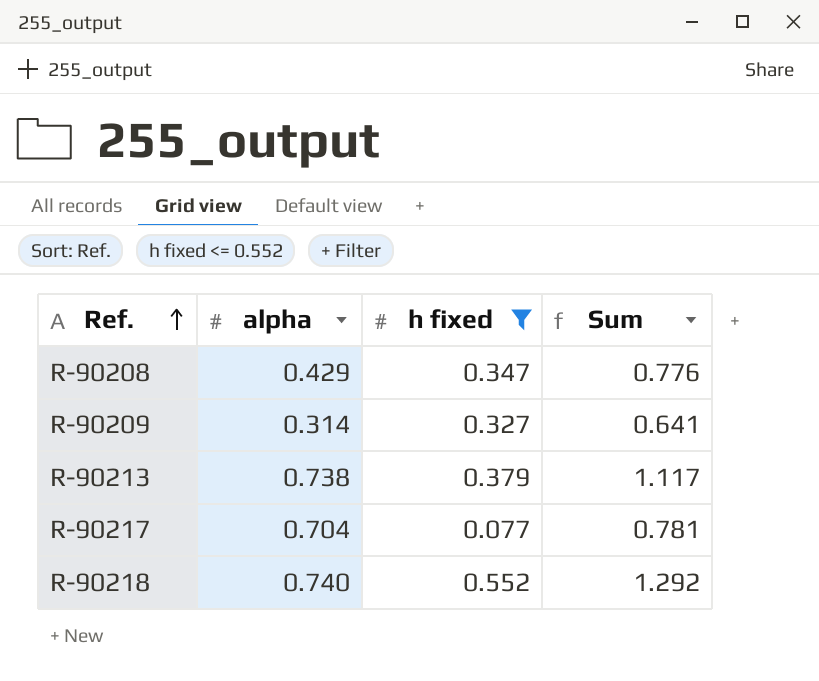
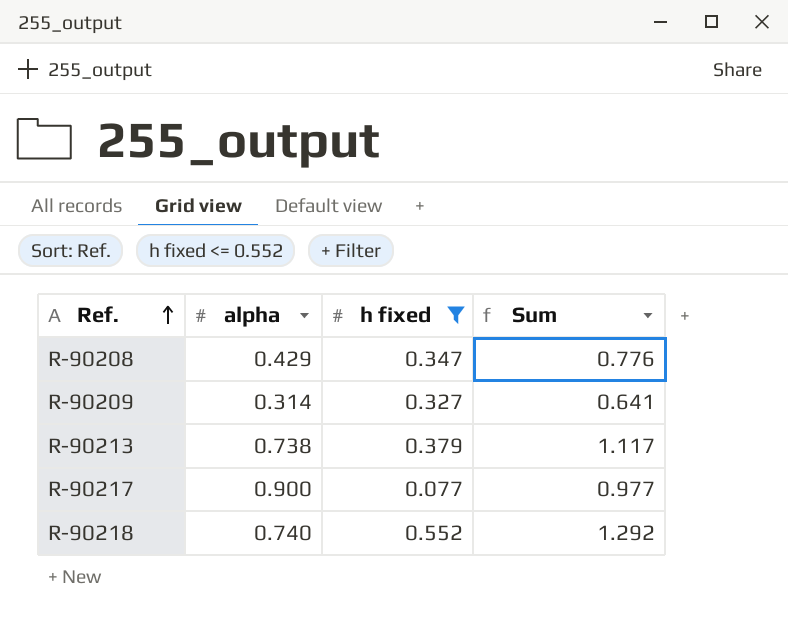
R-90217 | alpha: 0.704 -> 0.900
R-90217 | Sum: 0.781 -> 0.977

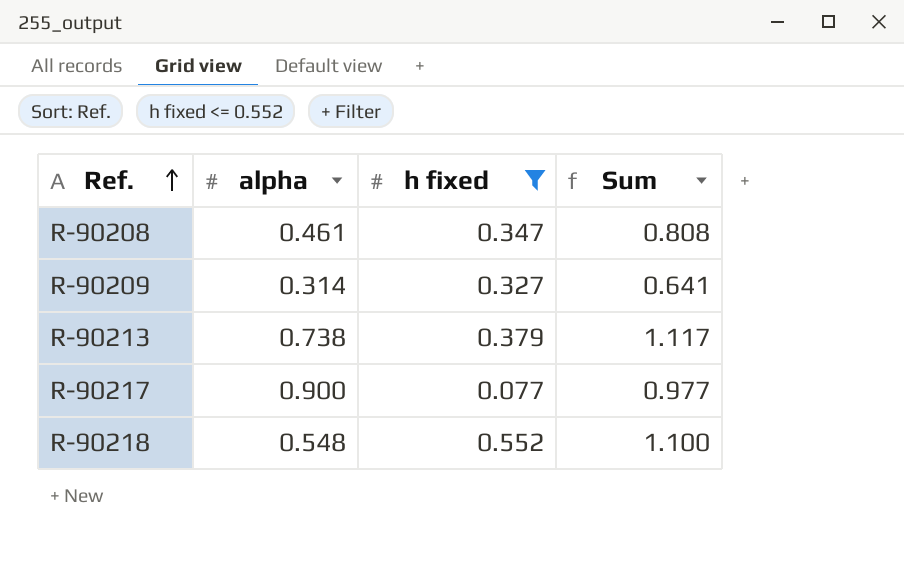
R-90208 | alpha: 0.429 -> 0.461
R-90208 | Sum: 0.776 -> 0.808
R-90218 | alpha: 0.740 -> 0.548
R-90218 | Sum: 1.292 -> 1.100

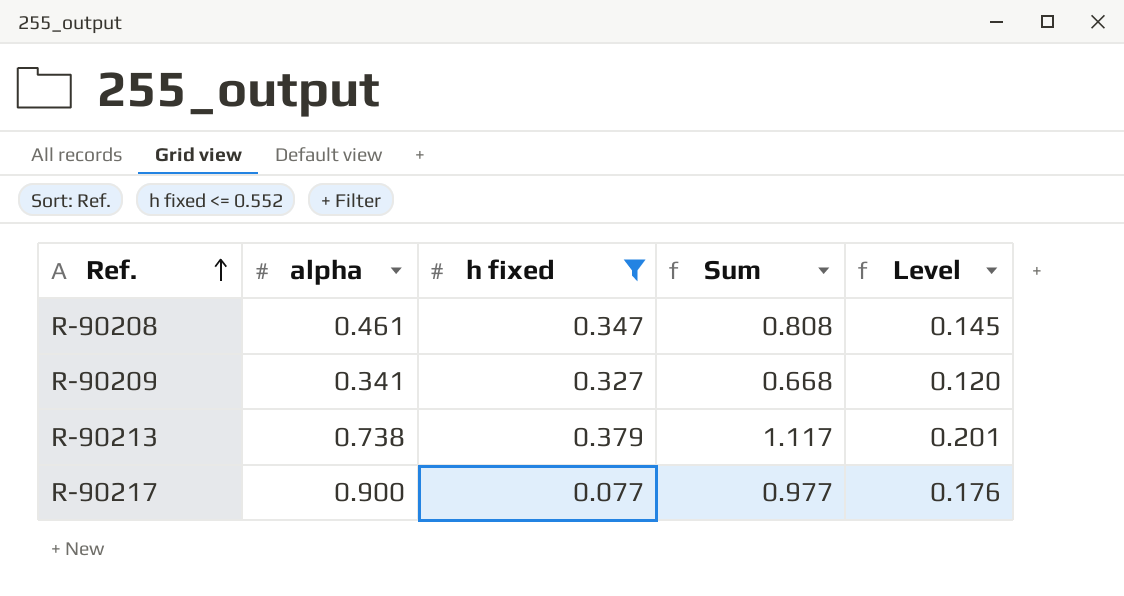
column Level | formula: none -> [Sum] * 0.18
row R-90218: 0.548 | 0.552 | 1.100 -> none
R-90209 | alpha: 0.314 -> 0.341
R-90209 | Sum: 0.641 -> 0.668

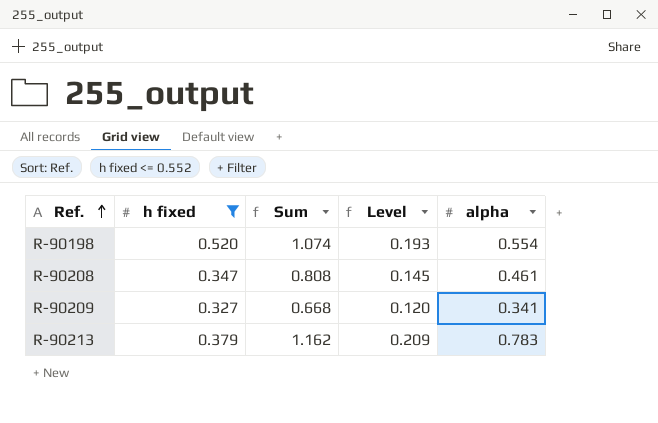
column alpha | position: 2 -> 5
row R-90217: 0.900 | 0.077 | 0.977 | 0.176 -> none
row R-90198: none -> 0.520 | 1.074 | 0.193 | 0.554
R-90213 | Sum: 1.117 -> 1.162
R-90213 | Level: 0.201 -> 0.209
R-90213 | alpha: 0.738 -> 0.783

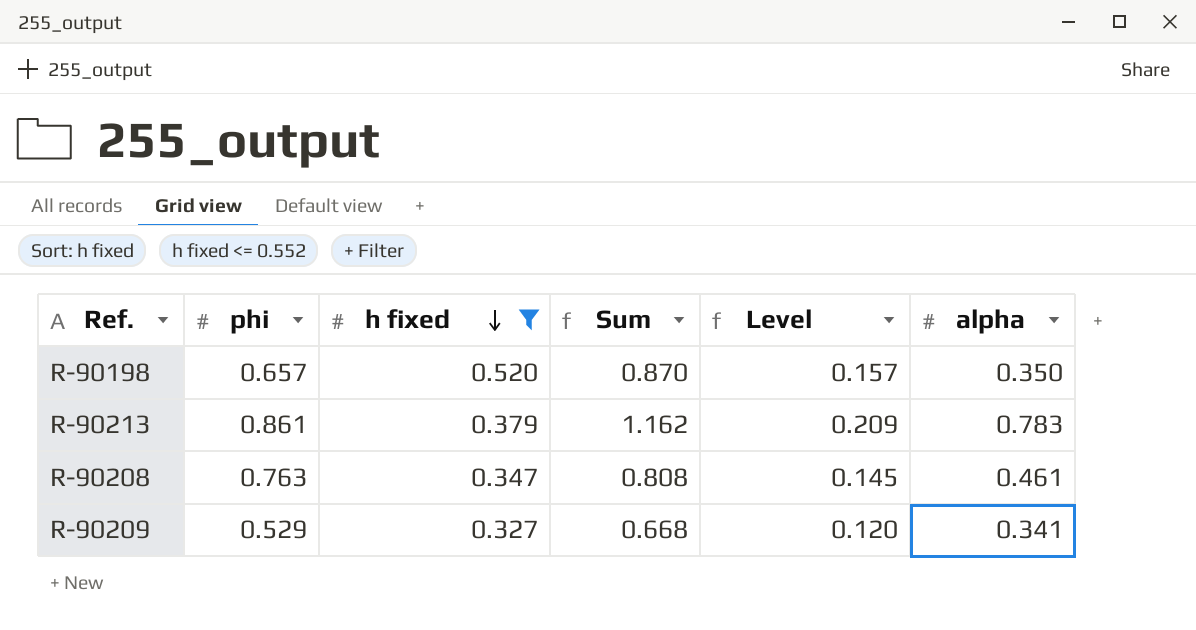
row order: Ref. ascending -> h fixed descending
column phi | position: none -> 2
R-90198 | Sum: 1.074 -> 0.870
R-90198 | Level: 0.193 -> 0.157
R-90198 | alpha: 0.554 -> 0.350

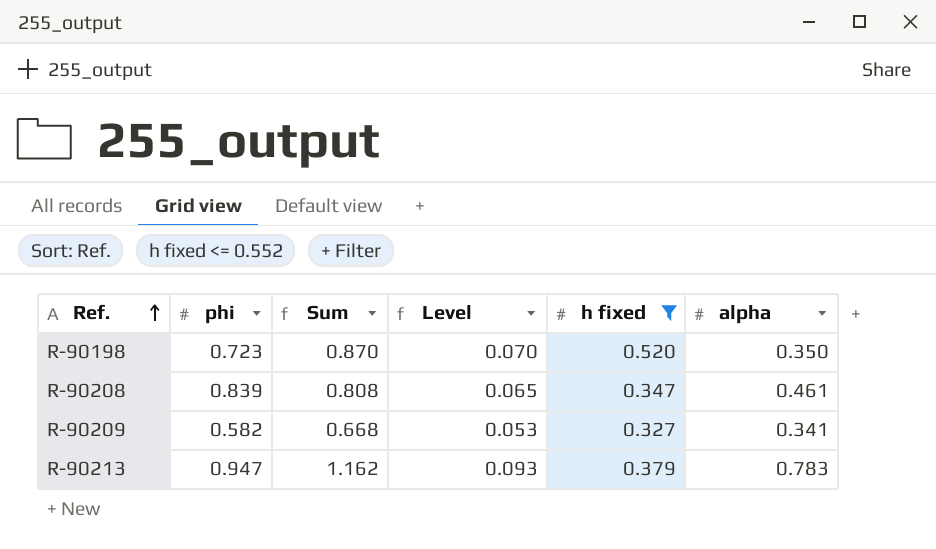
row order: h fixed descending -> Ref. ascending
column Level | formula: [Sum] * 0.18 -> [Sum] * 0.08
column h fixed | position: 3 -> 5
R-90198 | phi: 0.657 -> 0.723
R-90208 | phi: 0.763 -> 0.839
R-90209 | phi: 0.529 -> 0.582
R-90213 | phi: 0.861 -> 0.947

